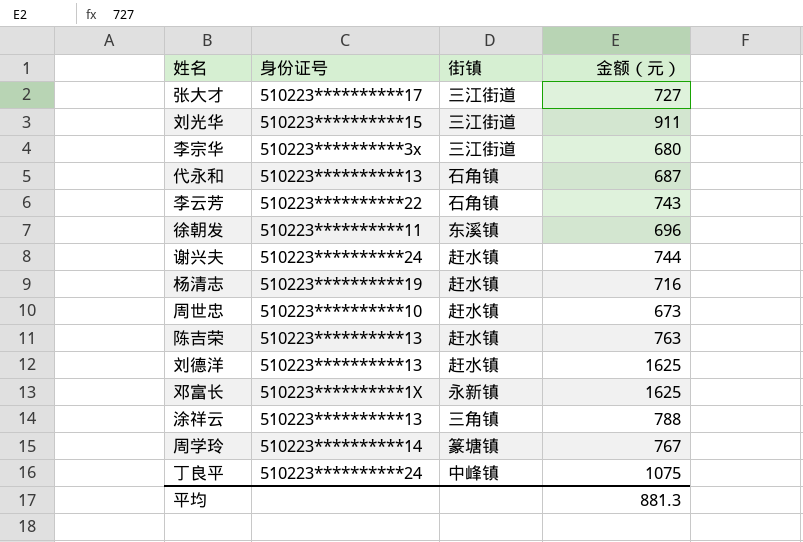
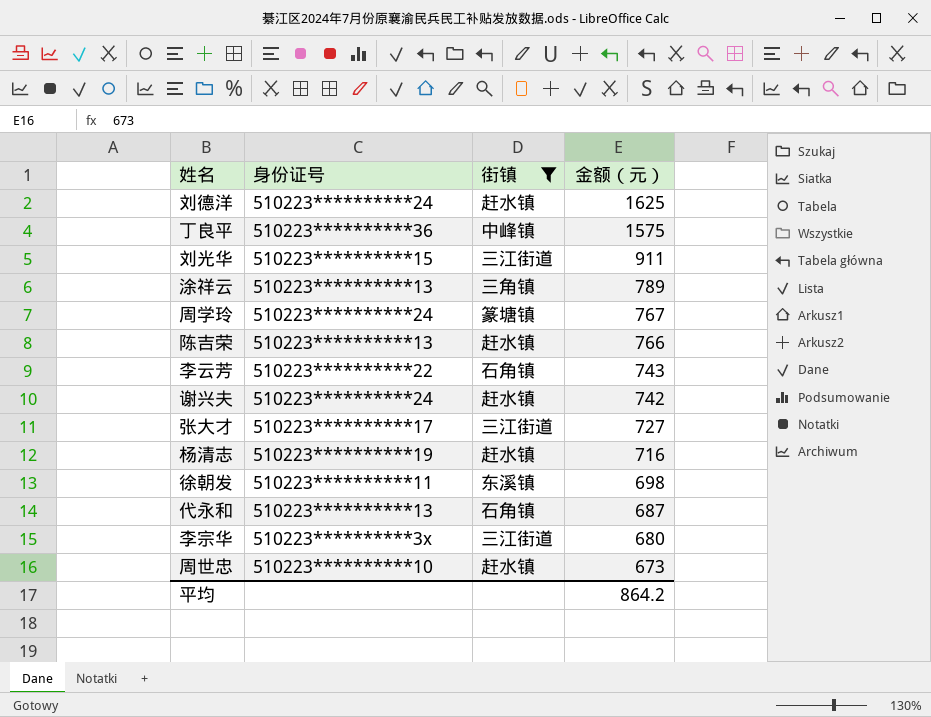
filter: none -> 街镇 != 永新镇
row order: none -> 金额（元） descending
刘德洋 | 身份证号: 510223**********13 -> 510223**********24
丁良平 | 身份证号: 510223**********24 -> 510223**********36
丁良平 | 金额（元）: 1075 -> 1575
涂祥云 | 金额（元）: 788 -> 789
周学玲 | 身份证号: 510223**********14 -> 510223**********24
陈吉荣 | 金额（元）: 763 -> 766
谢兴夫 | 金额（元）: 744 -> 742
徐朝发 | 金额（元）: 696 -> 698
平均 | 金额（元）: 881.3 -> 864.2

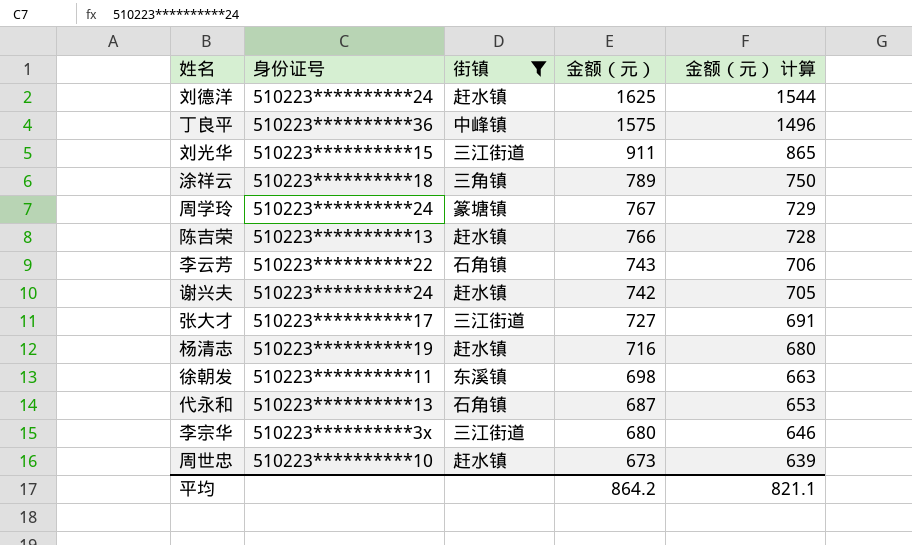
column 金额（元） 计算 | formula: none -> [金额（元）] * 0.95
涂祥云 | 身份证号: 510223**********13 -> 510223**********18

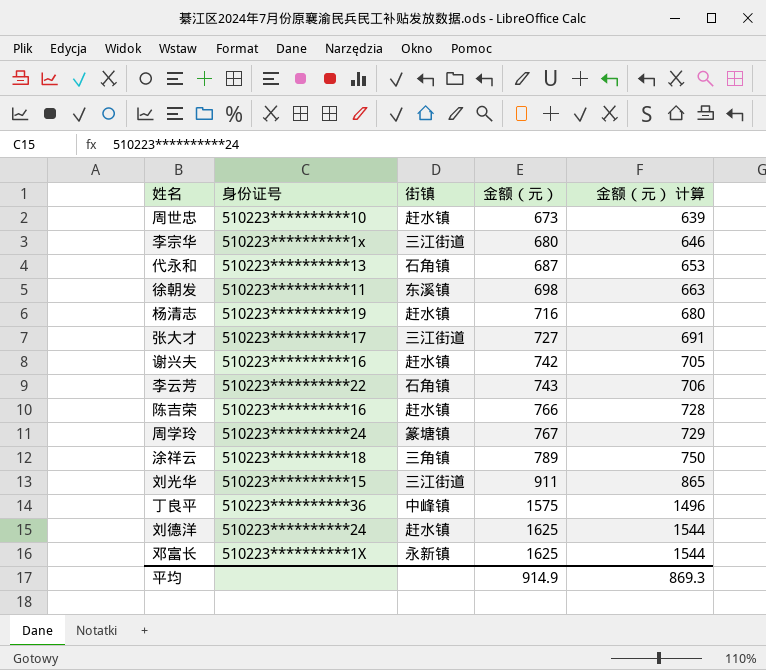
filter: 街镇 != 永新镇 -> none
row order: 金额（元） descending -> 金额（元） ascending
李宗华 | 身份证号: 510223**********3x -> 510223**********1x
谢兴夫 | 身份证号: 510223**********24 -> 510223**********16
陈吉荣 | 身份证号: 510223**********13 -> 510223**********16
平均 | 金额（元）: 864.2 -> 914.9
平均 | 金额（元） 计算: 821.1 -> 869.3

